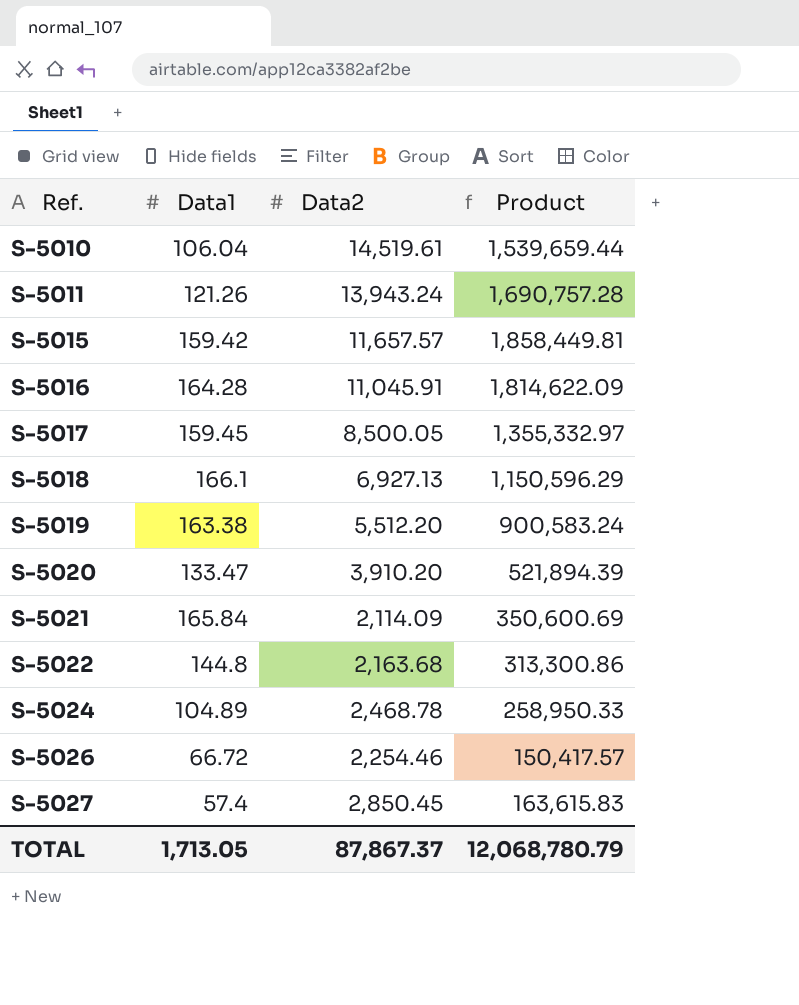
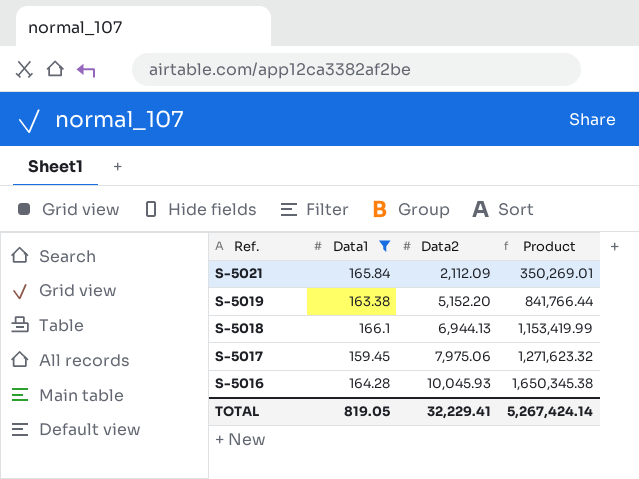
filter: none -> Data1 >= 159.45
row order: Ref. ascending -> Ref. descending
S-5021 | Data2: 2,114.09 -> 2,112.09
S-5021 | Product: 350,600.69 -> 350,269.01
S-5019 | Data2: 5,512.20 -> 5,152.20
S-5019 | Product: 900,583.24 -> 841,766.44
S-5018 | Data2: 6,927.13 -> 6,944.13
S-5018 | Product: 1,150,596.29 -> 1,153,419.99
S-5017 | Data2: 8,500.05 -> 7,975.06
S-5017 | Product: 1,355,332.97 -> 1,271,623.32
S-5016 | Data2: 11,045.91 -> 10,045.93
S-5016 | Product: 1,814,622.09 -> 1,650,345.38
TOTAL | Data1: 1,713.05 -> 819.05
TOTAL | Data2: 87,867.37 -> 32,229.41
TOTAL | Product: 12,068,780.79 -> 5,267,424.14

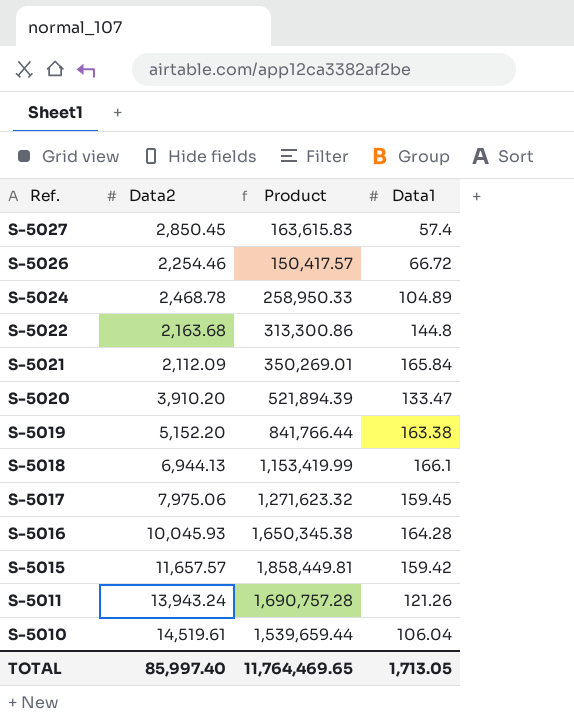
filter: Data1 >= 159.45 -> none
column Data1 | position: 2 -> 4
TOTAL | Data2: 32,229.41 -> 85,997.40
TOTAL | Product: 5,267,424.14 -> 11,764,469.65
TOTAL | Data1: 819.05 -> 1,713.05

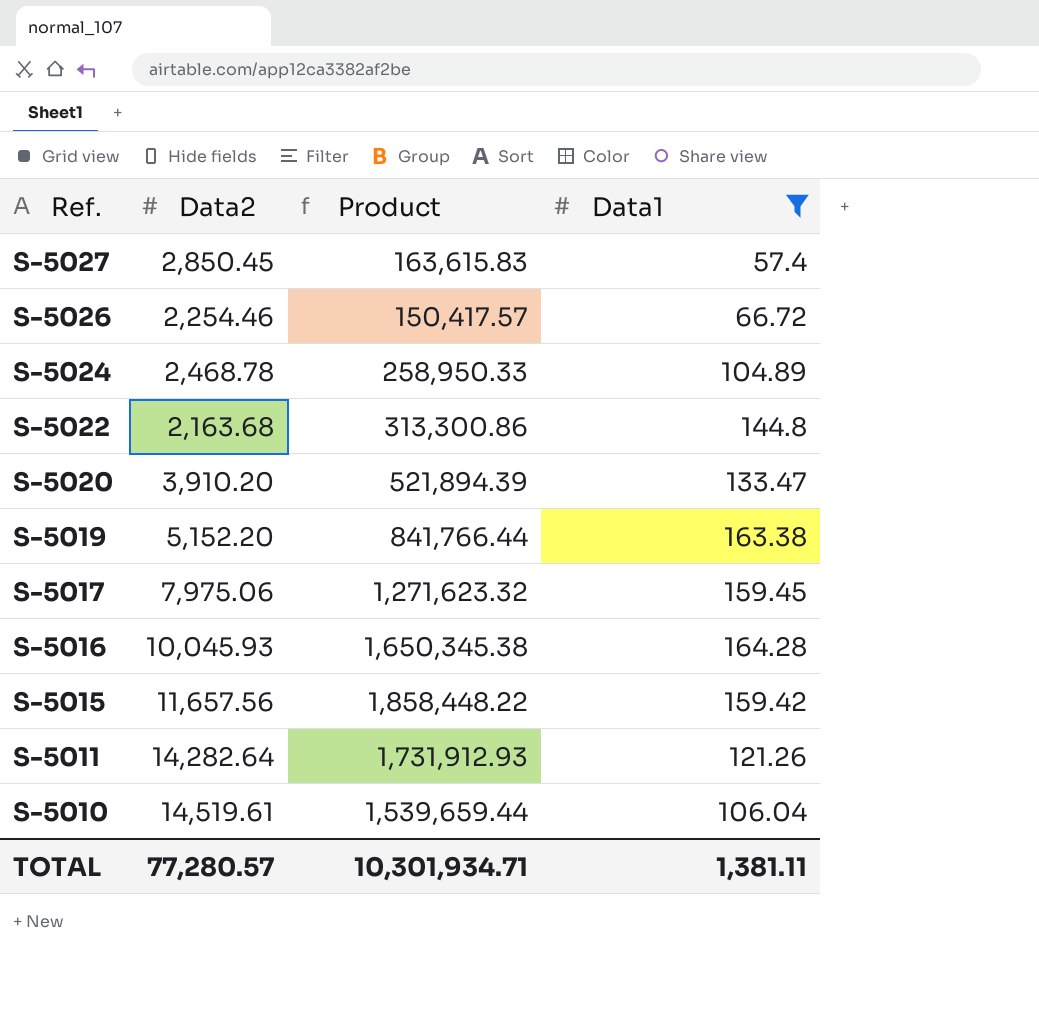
filter: none -> Data1 <= 164.28
S-5015 | Data2: 11,657.57 -> 11,657.56
S-5015 | Product: 1,858,449.81 -> 1,858,448.22
S-5011 | Data2: 13,943.24 -> 14,282.64
S-5011 | Product: 1,690,757.28 -> 1,731,912.93
TOTAL | Data2: 85,997.40 -> 77,280.57
TOTAL | Product: 11,764,469.65 -> 10,301,934.71
TOTAL | Data1: 1,713.05 -> 1,381.11

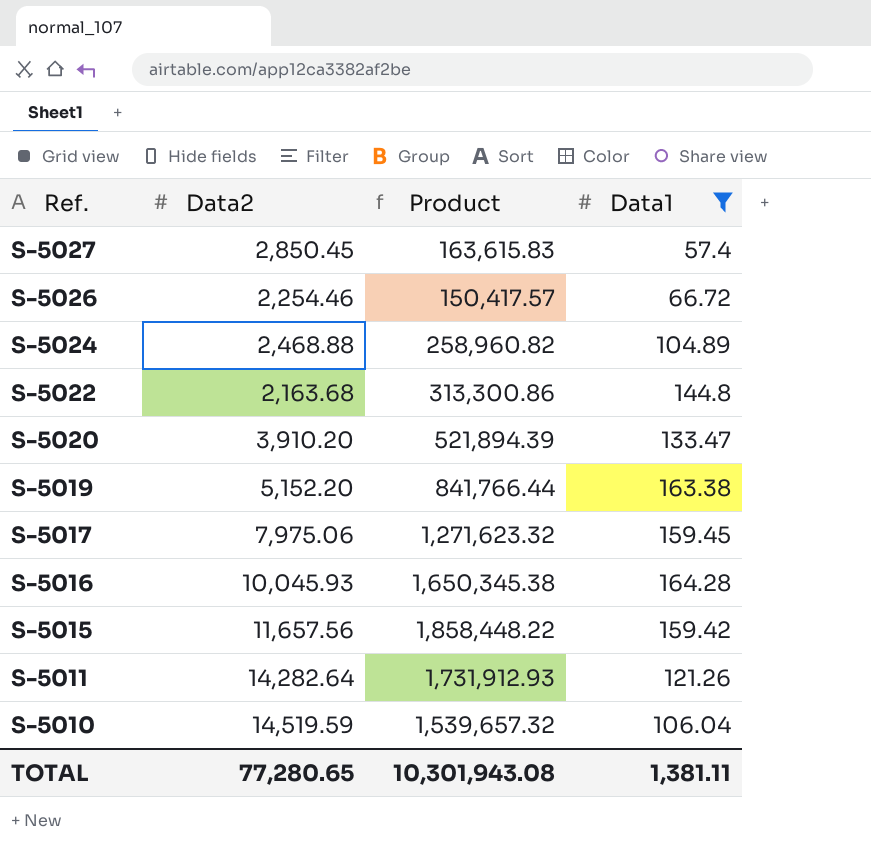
S-5024 | Data2: 2,468.78 -> 2,468.88
S-5024 | Product: 258,950.33 -> 258,960.82
S-5010 | Data2: 14,519.61 -> 14,519.59
S-5010 | Product: 1,539,659.44 -> 1,539,657.32
TOTAL | Data2: 77,280.57 -> 77,280.65
TOTAL | Product: 10,301,934.71 -> 10,301,943.08

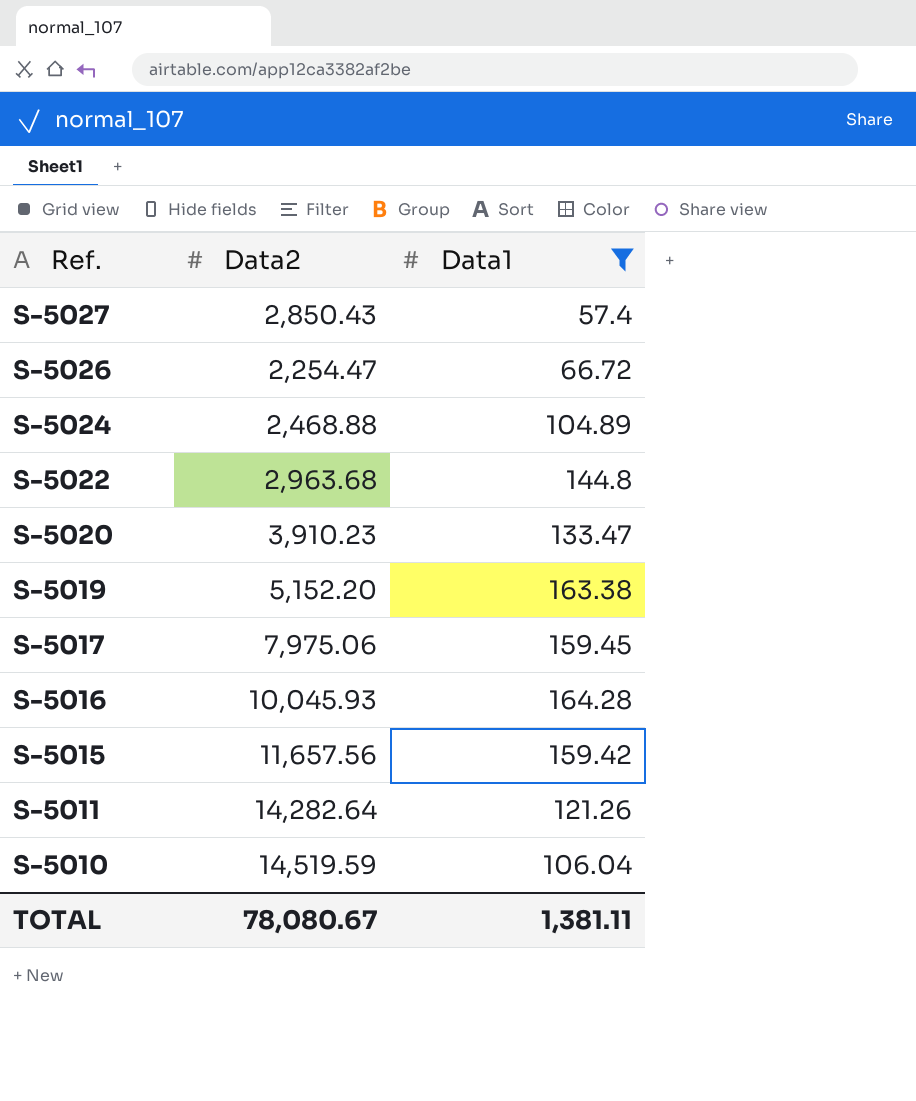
column Product | formula: [Data2] * [Data1] -> none
S-5027 | Data2: 2,850.45 -> 2,850.43
S-5026 | Data2: 2,254.46 -> 2,254.47
S-5022 | Data2: 2,163.68 -> 2,963.68
S-5020 | Data2: 3,910.20 -> 3,910.23
TOTAL | Data2: 77,280.65 -> 78,080.67

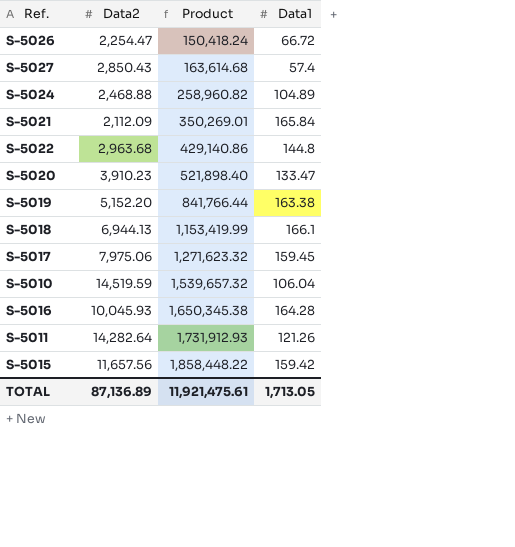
filter: Data1 <= 164.28 -> none
row order: Ref. descending -> Product ascending
column Product | formula: none -> [Data2] * [Data1]
TOTAL | Data2: 78,080.67 -> 87,136.89
TOTAL | Data1: 1,381.11 -> 1,713.05

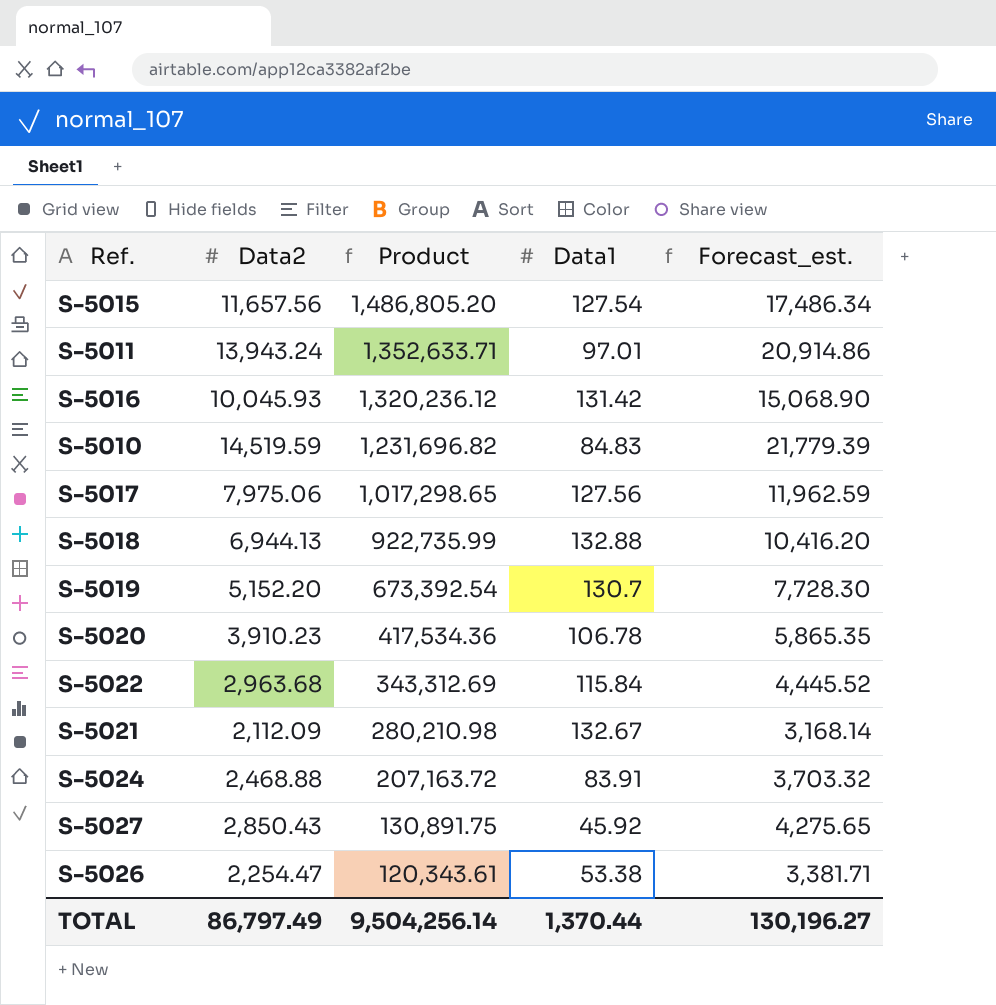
row order: Product ascending -> Product descending
column Forecast_est. | formula: none -> [Data2] * 1.5
S-5015 | Product: 1,858,448.22 -> 1,486,805.20
S-5015 | Data1: 159.42 -> 127.54
S-5011 | Data2: 14,282.64 -> 13,943.24
S-5011 | Product: 1,731,912.93 -> 1,352,633.71
S-5011 | Data1: 121.26 -> 97.01
S-5016 | Product: 1,650,345.38 -> 1,320,236.12
S-5016 | Data1: 164.28 -> 131.42
S-5010 | Product: 1,539,657.32 -> 1,231,696.82
S-5010 | Data1: 106.04 -> 84.83
S-5017 | Product: 1,271,623.32 -> 1,017,298.65
S-5017 | Data1: 159.45 -> 127.56
S-5018 | Product: 1,153,419.99 -> 922,735.99
S-5018 | Data1: 166.1 -> 132.88
S-5019 | Product: 841,766.44 -> 673,392.54
S-5019 | Data1: 163.38 -> 130.7
S-5020 | Product: 521,898.40 -> 417,534.36
S-5020 | Data1: 133.47 -> 106.78
S-5022 | Product: 429,140.86 -> 343,312.69
S-5022 | Data1: 144.8 -> 115.84
S-5021 | Product: 350,269.01 -> 280,210.98
S-5021 | Data1: 165.84 -> 132.67
S-5024 | Product: 258,960.82 -> 207,163.72
S-5024 | Data1: 104.89 -> 83.91
S-5027 | Product: 163,614.68 -> 130,891.75
S-5027 | Data1: 57.4 -> 45.92
S-5026 | Product: 150,418.24 -> 120,343.61
S-5026 | Data1: 66.72 -> 53.38
TOTAL | Data2: 87,136.89 -> 86,797.49
TOTAL | Product: 11,921,475.61 -> 9,504,256.14
TOTAL | Data1: 1,713.05 -> 1,370.44

